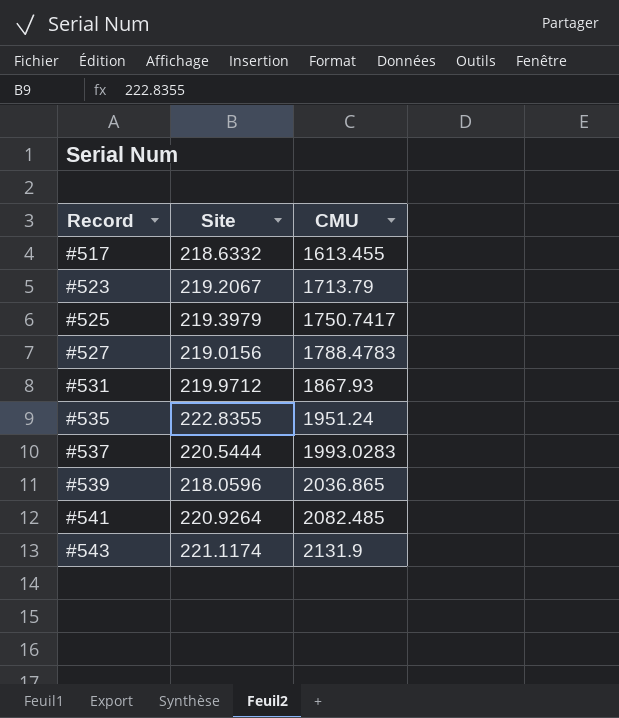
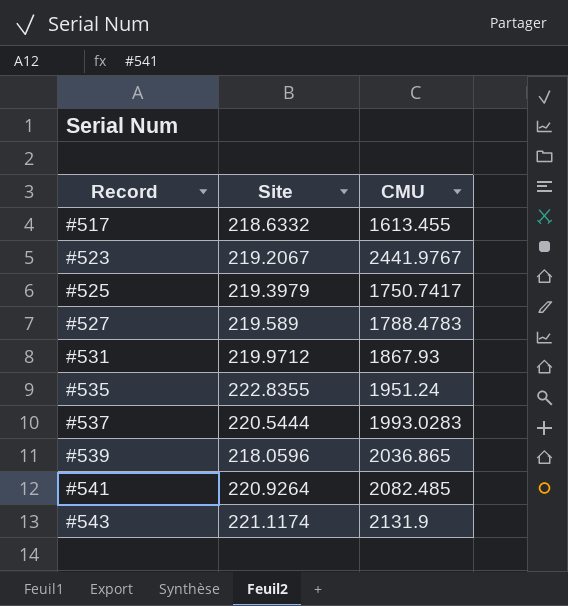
#523 | CMU: 1713.79 -> 2441.9767
#527 | Site: 219.0156 -> 219.589

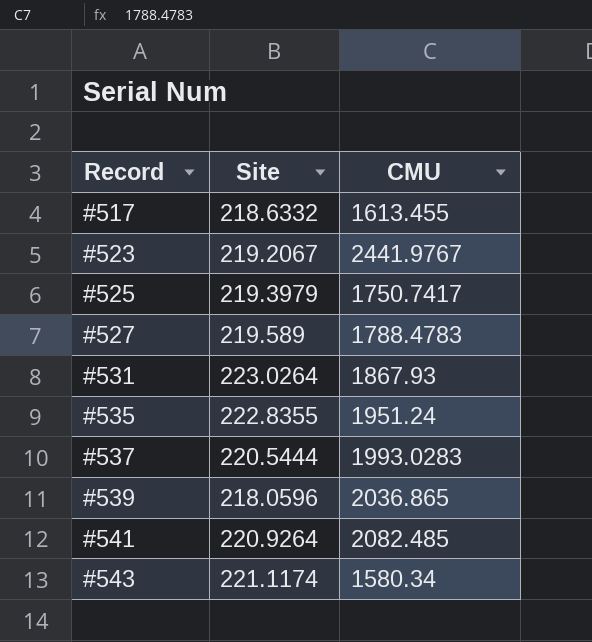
#531 | Site: 219.9712 -> 223.0264
#543 | CMU: 2131.9 -> 1580.34

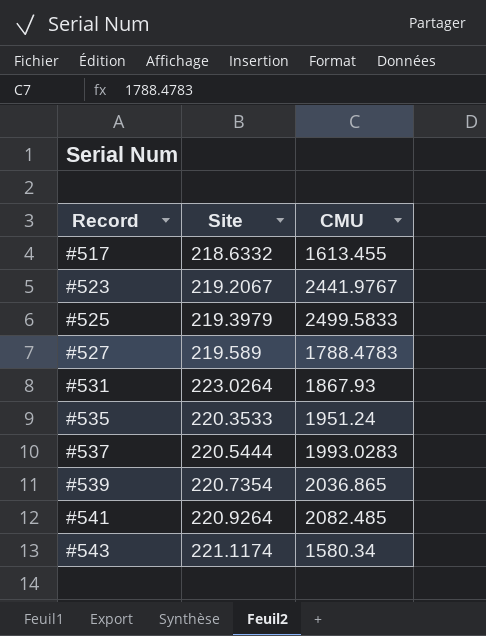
#525 | CMU: 1750.7417 -> 2499.5833
#535 | Site: 222.8355 -> 220.3533
#539 | Site: 218.0596 -> 220.7354

